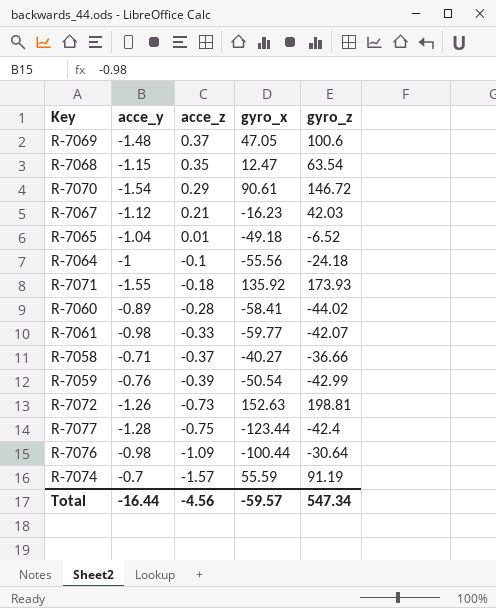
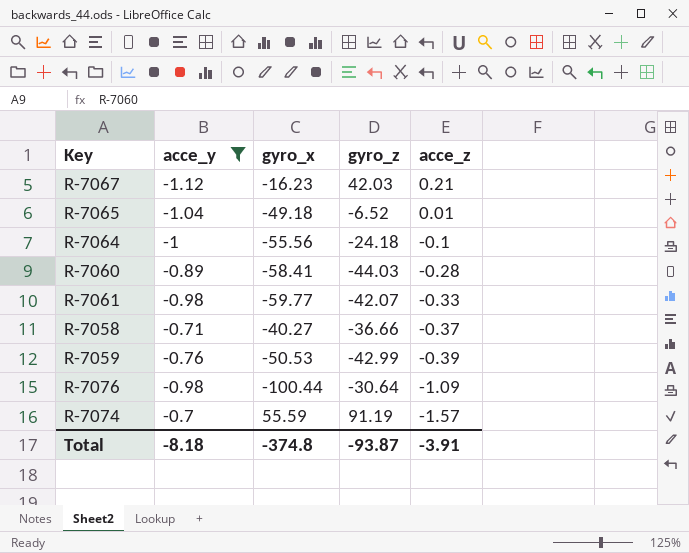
filter: none -> acce_y >= -1.12
column acce_z | position: 3 -> 5
R-7060 | gyro_z: -44.02 -> -44.03
R-7059 | gyro_x: -50.54 -> -50.53
Total | acce_y: -16.44 -> -8.18
Total | gyro_x: -59.57 -> -374.8
Total | gyro_z: 547.34 -> -93.87
Total | acce_z: -4.56 -> -3.91

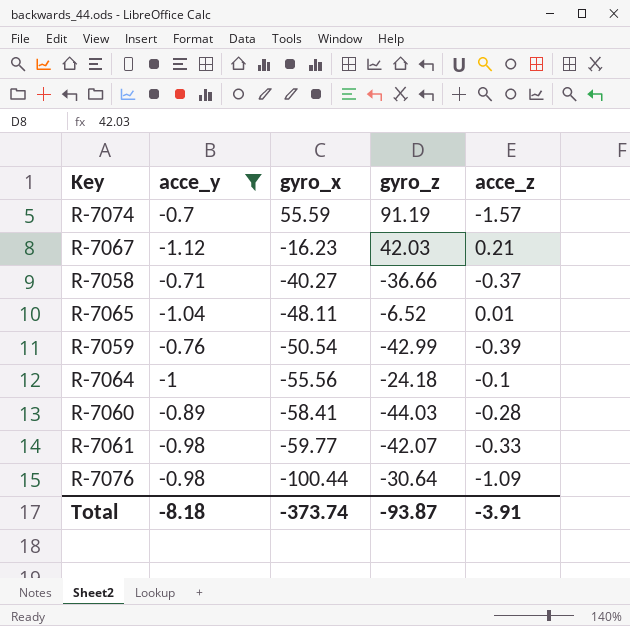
row order: acce_z descending -> gyro_x descending
R-7065 | gyro_x: -49.18 -> -48.11
R-7059 | gyro_x: -50.53 -> -50.54
Total | gyro_x: -374.8 -> -373.74

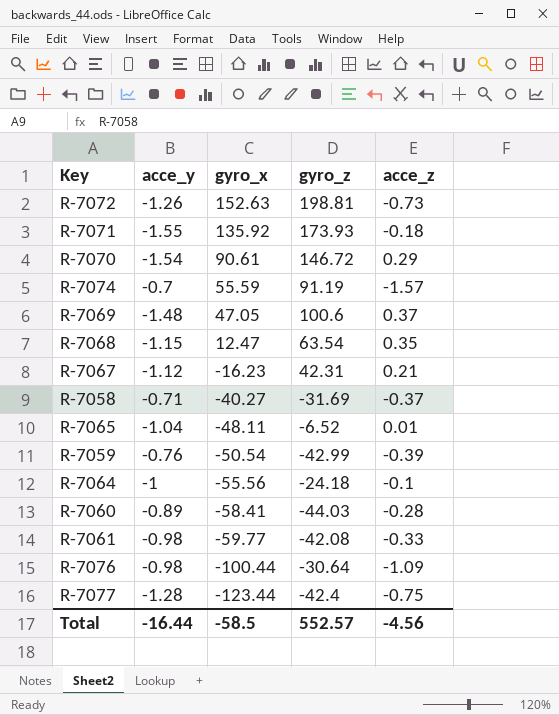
filter: acce_y >= -1.12 -> none
R-7067 | gyro_z: 42.03 -> 42.31
R-7058 | gyro_z: -36.66 -> -31.69
R-7061 | gyro_z: -42.07 -> -42.08
Total | acce_y: -8.18 -> -16.44
Total | gyro_x: -373.74 -> -58.5
Total | gyro_z: -93.87 -> 552.57
Total | acce_z: -3.91 -> -4.56

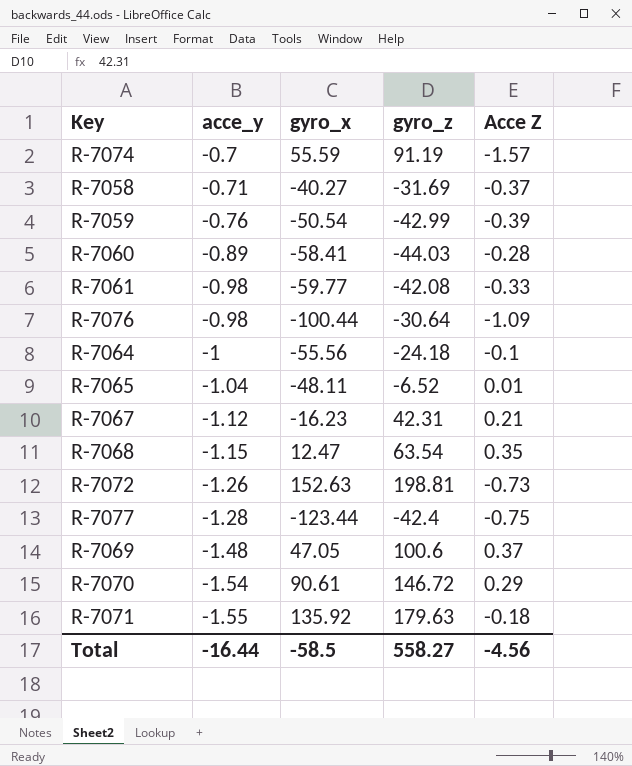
row order: gyro_x descending -> acce_y descending
column name: acce_z -> Acce Z
R-7071 | gyro_z: 173.93 -> 179.63
Total | gyro_z: 552.57 -> 558.27

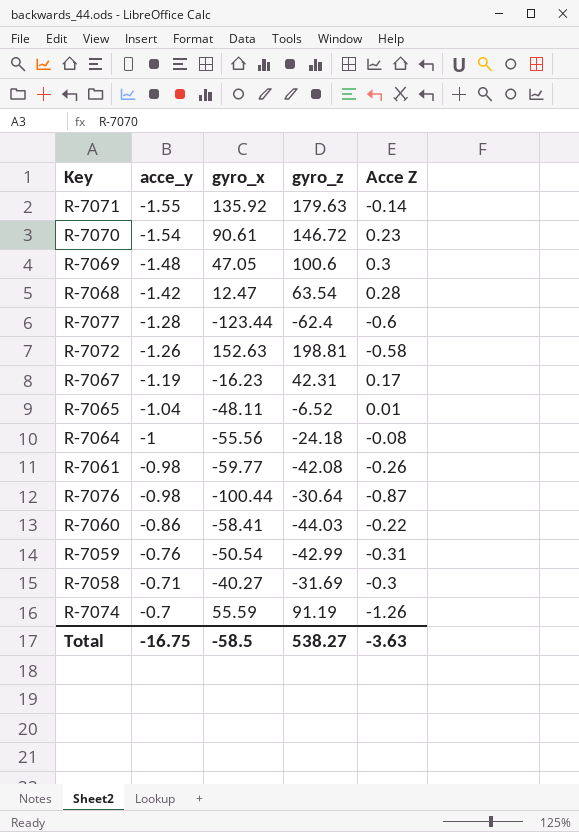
row order: acce_y descending -> acce_y ascending
R-7071 | Acce Z: -0.18 -> -0.14
R-7070 | Acce Z: 0.29 -> 0.23
R-7069 | Acce Z: 0.37 -> 0.3
R-7068 | acce_y: -1.15 -> -1.42
R-7068 | Acce Z: 0.35 -> 0.28
R-7077 | gyro_z: -42.4 -> -62.4
R-7077 | Acce Z: -0.75 -> -0.6
R-7072 | Acce Z: -0.73 -> -0.58
R-7067 | acce_y: -1.12 -> -1.19
R-7067 | Acce Z: 0.21 -> 0.17
R-7064 | Acce Z: -0.1 -> -0.08
R-7061 | Acce Z: -0.33 -> -0.26
R-7076 | Acce Z: -1.09 -> -0.87
R-7060 | acce_y: -0.89 -> -0.86
R-7060 | Acce Z: -0.28 -> -0.22
R-7059 | Acce Z: -0.39 -> -0.31
R-7058 | Acce Z: -0.37 -> -0.3
R-7074 | Acce Z: -1.57 -> -1.26
Total | acce_y: -16.44 -> -16.75
Total | gyro_z: 558.27 -> 538.27
Total | Acce Z: -4.56 -> -3.63

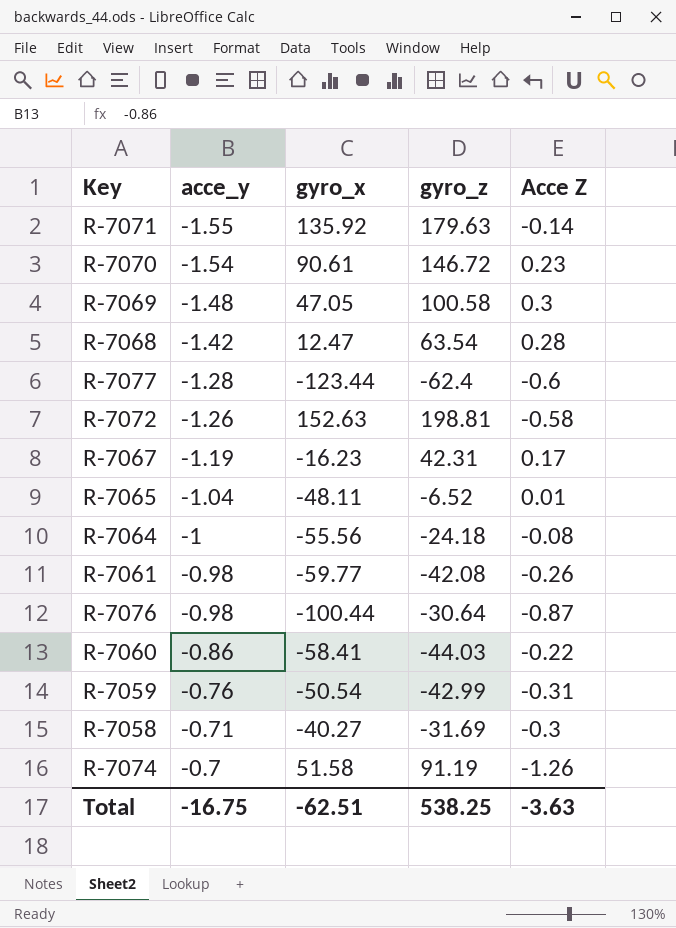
R-7069 | gyro_z: 100.6 -> 100.58
R-7074 | gyro_x: 55.59 -> 51.58
Total | gyro_x: -58.5 -> -62.51
Total | gyro_z: 538.27 -> 538.25

